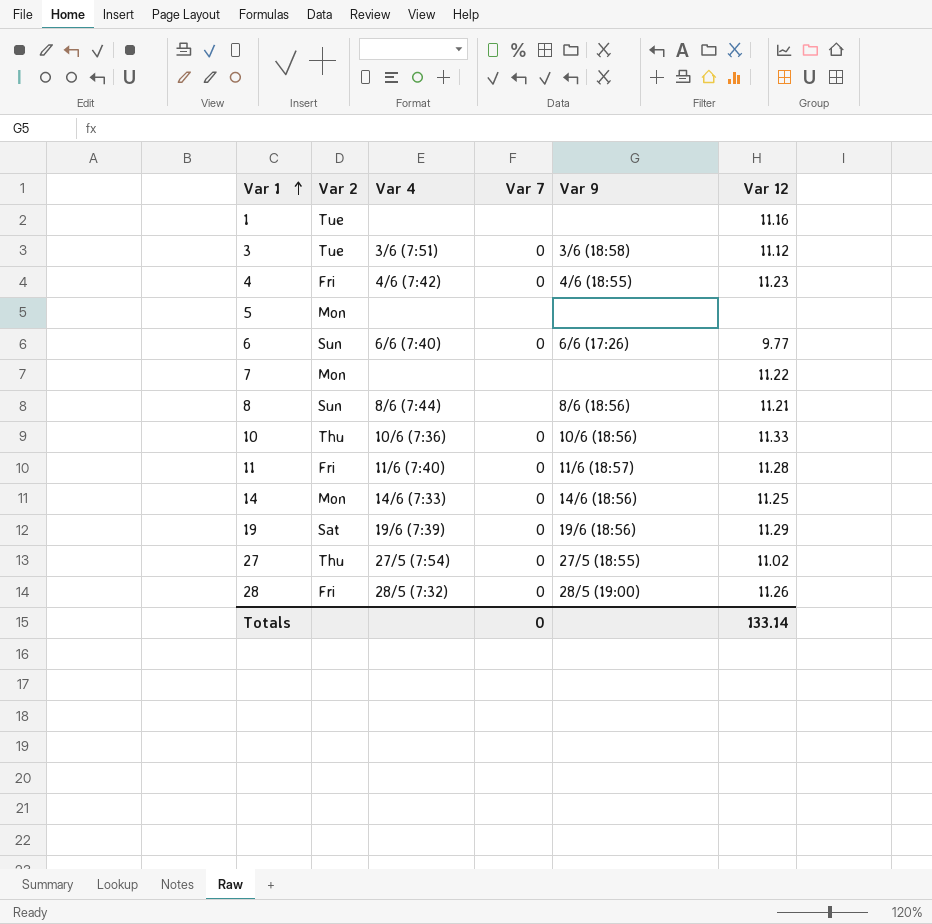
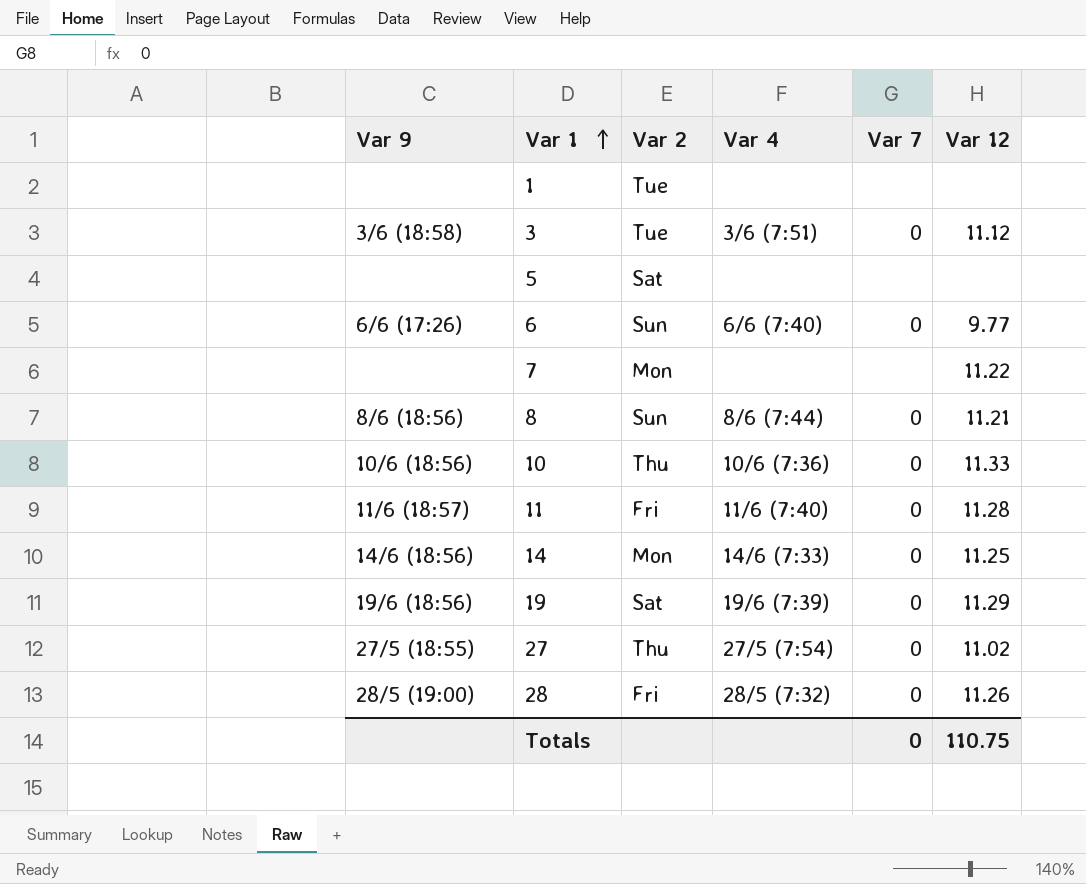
column Var 9 | position: 5 -> 1
row 4: Fri | 4/6 (7:42) | 0 | 4/6 (18:55) | 11.23 -> none
1 | Var 12: 11.16 -> none
5 | Var 2: Mon -> Sat
8 | Var 7: none -> 0
Totals | Var 12: 133.14 -> 110.75

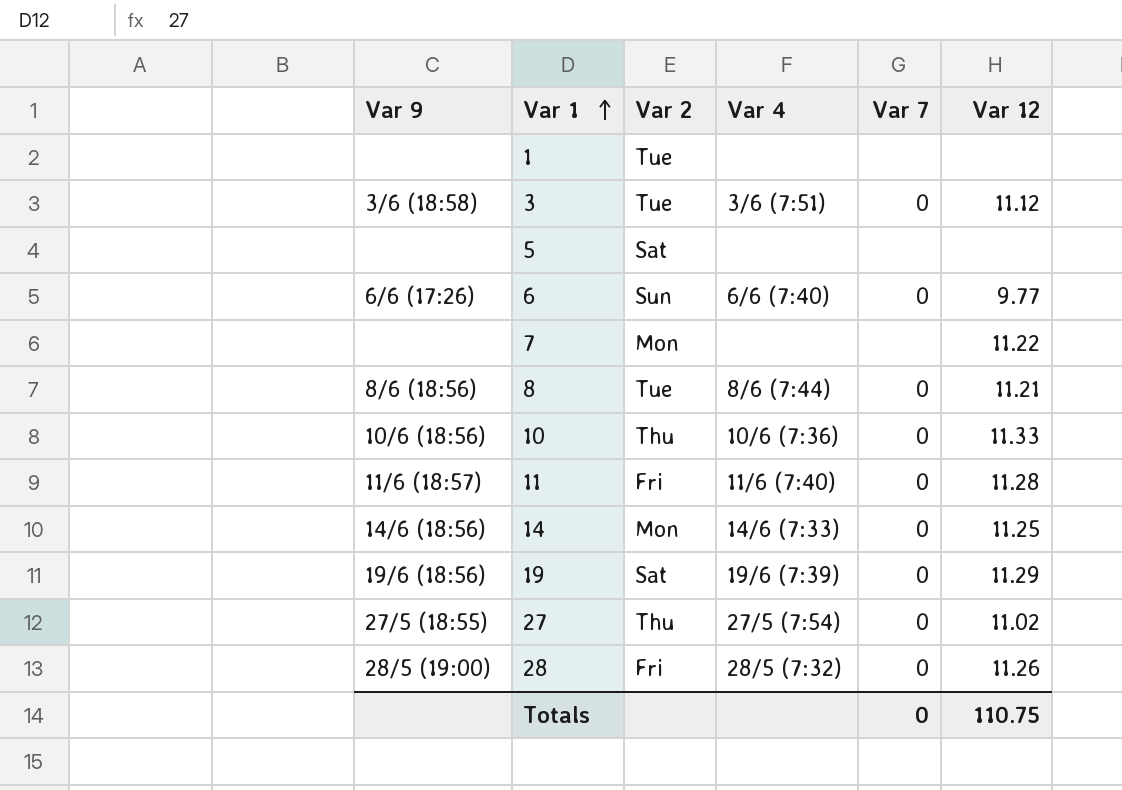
8 | Var 2: Sun -> Tue

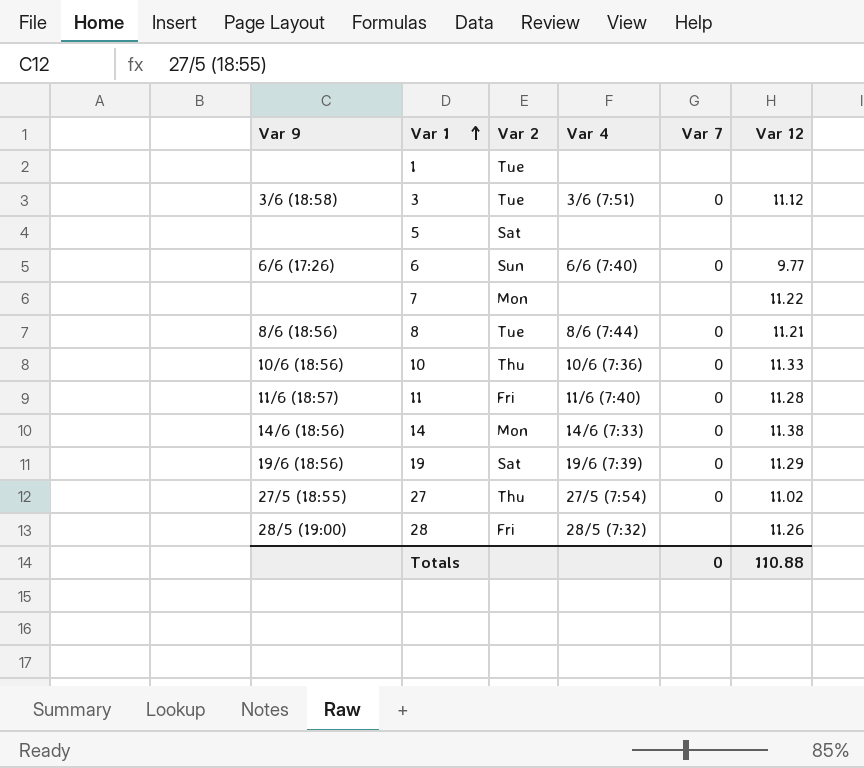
14 | Var 12: 11.25 -> 11.38
28 | Var 7: 0 -> none
Totals | Var 12: 110.75 -> 110.88

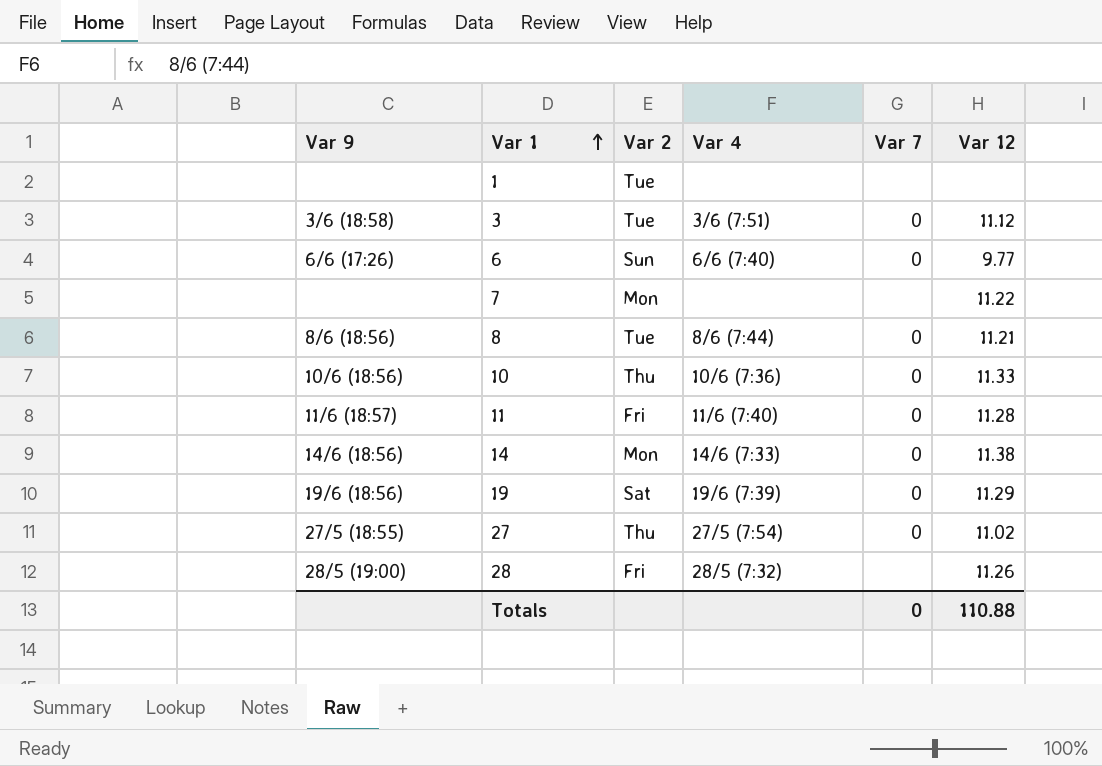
row 5: none | Sat | none | none | none -> none

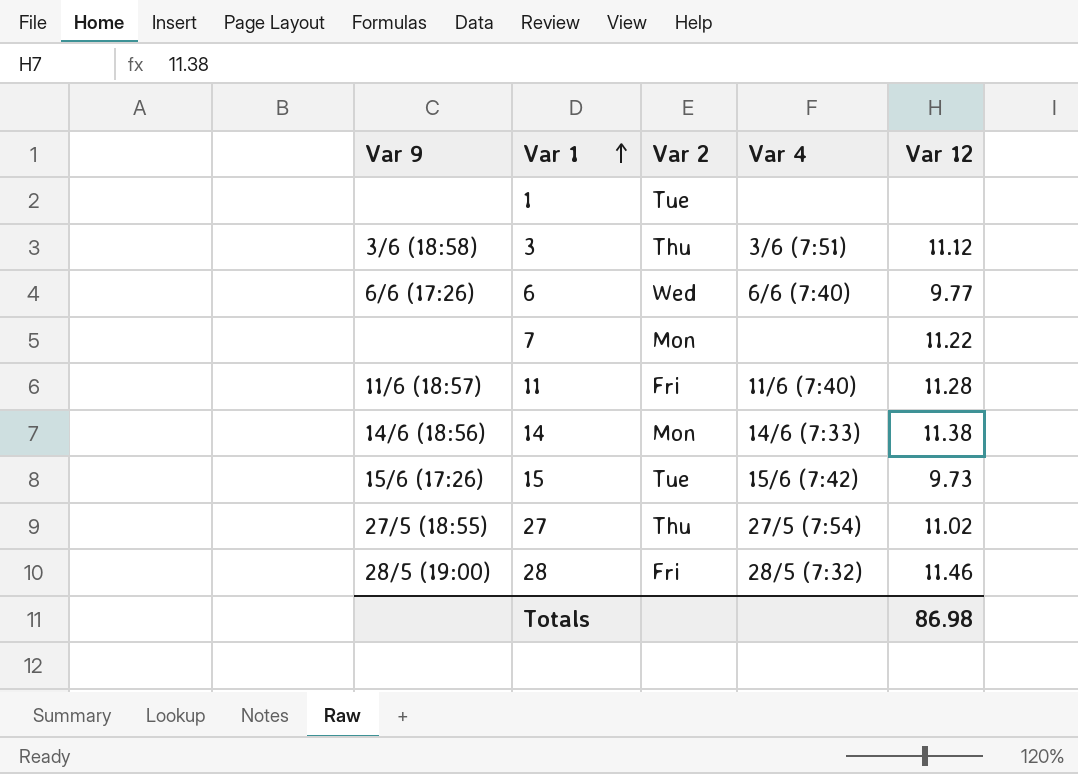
column Var 7 | position: 5 -> none
row 8: 8/6 (18:56) | Tue | 8/6 (7:44) | 0 | 11.21 -> none
row 10: 10/6 (18:56) | Thu | 10/6 (7:36) | 0 | 11.33 -> none
row 19: 19/6 (18:56) | Sat | 19/6 (7:39) | 0 | 11.29 -> none
3 | Var 2: Tue -> Thu
6 | Var 2: Sun -> Wed
row 15: none -> 15/6 (17:26) | Tue | 15/6 (7:42) | 9.73
28 | Var 12: 11.26 -> 11.46
Totals | Var 12: 110.88 -> 86.98

